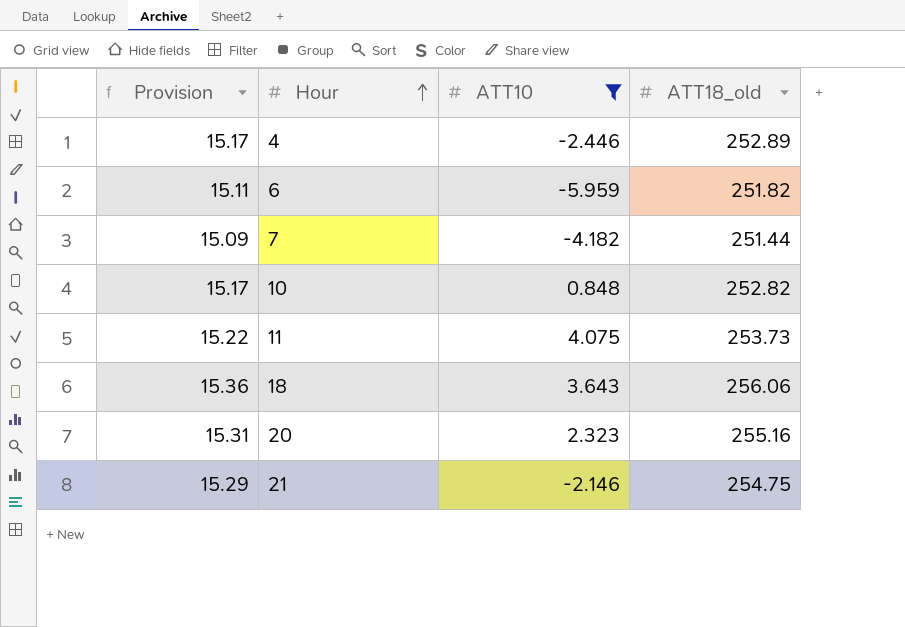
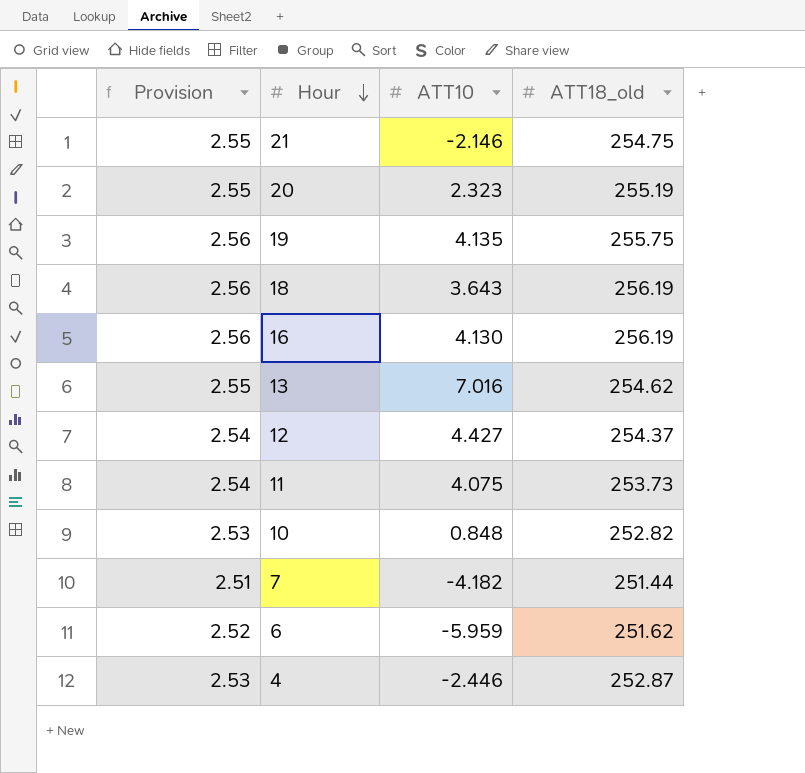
filter: ATT10 <= 4.075 -> none
row order: Hour ascending -> Hour descending
column Provision | formula: [ATT18_old] * 0.06 -> [ATT18_old] * 0.01
20 | ATT18_old: 255.16 -> 255.19
18 | ATT18_old: 256.06 -> 256.19
6 | ATT18_old: 251.82 -> 251.62
4 | ATT18_old: 252.89 -> 252.87

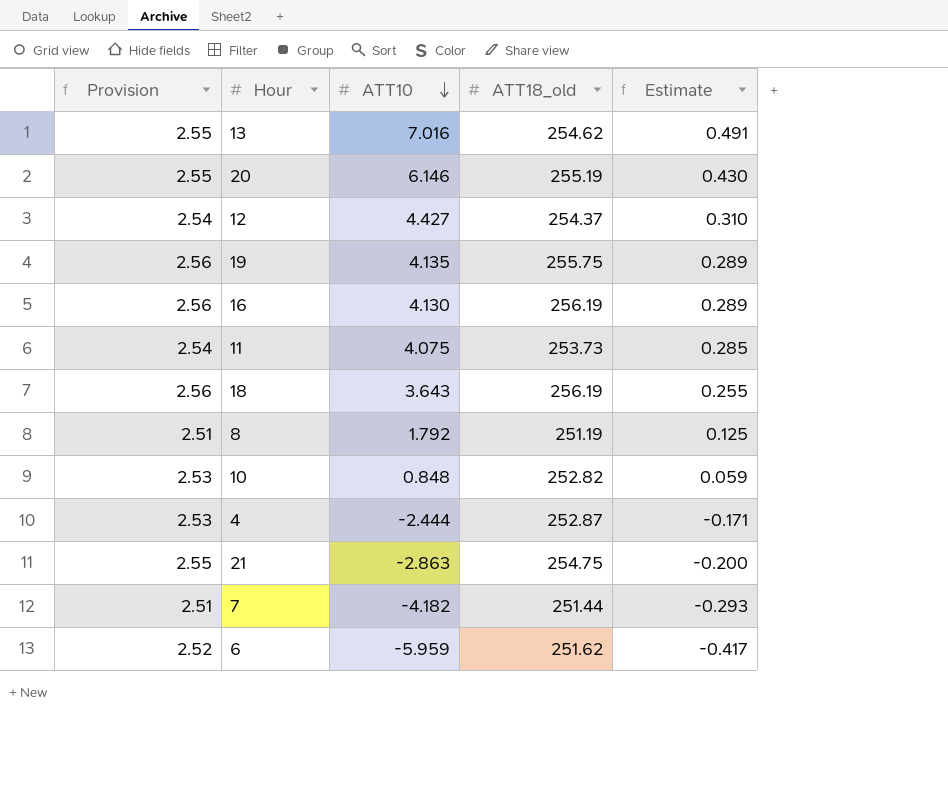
row order: Hour descending -> ATT10 descending
column Estimate | formula: none -> [ATT10] * 0.07
20 | ATT10: 2.323 -> 6.146
row 8: none -> 2.51 | 1.792 | 251.19 | 0.125
4 | ATT10: -2.446 -> -2.444
21 | ATT10: -2.146 -> -2.863

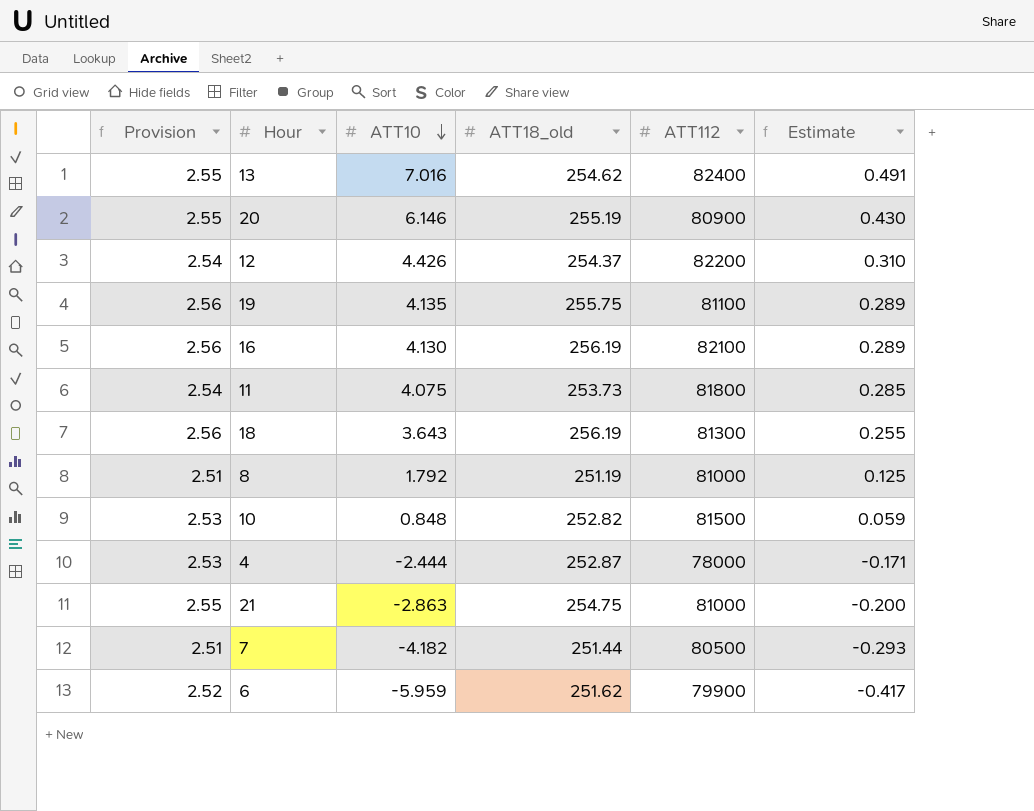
column ATT112 | position: none -> 5
12 | ATT10: 4.427 -> 4.426

